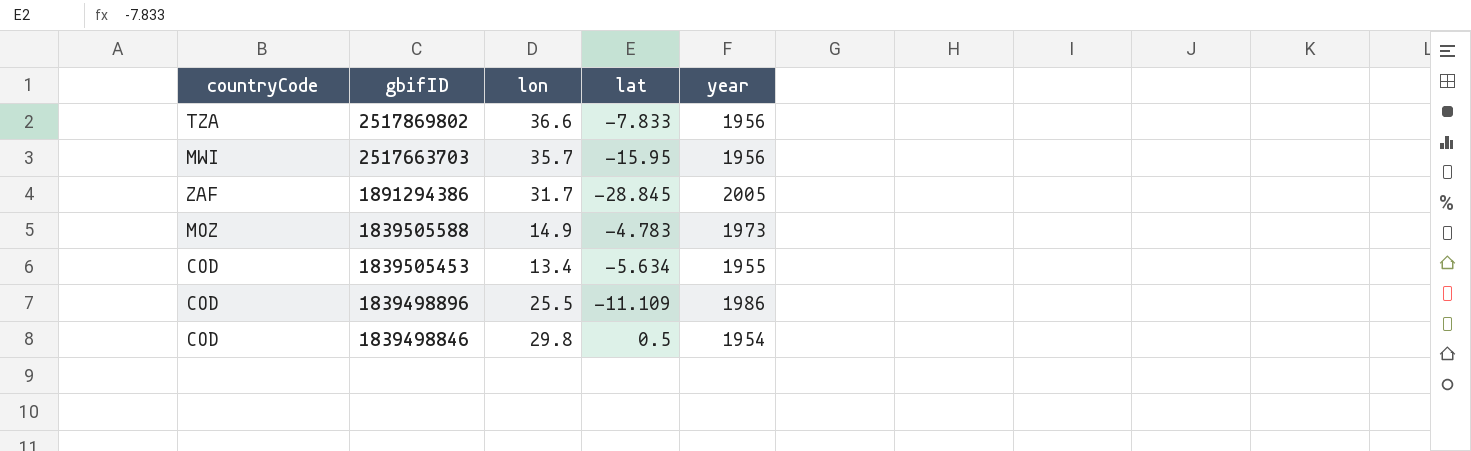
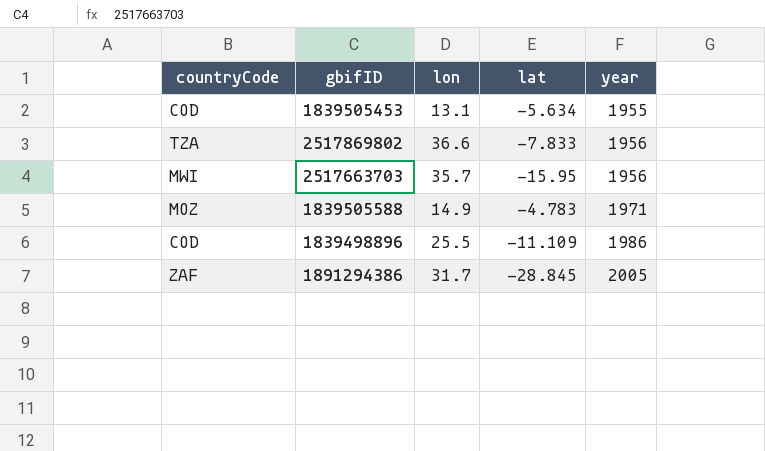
row order: gbifID descending -> year ascending
row 1839498846: COD | 29.8 | 0.5 | 1954 -> none
1839505453 | lon: 13.4 -> 13.1
1839505588 | year: 1973 -> 1971

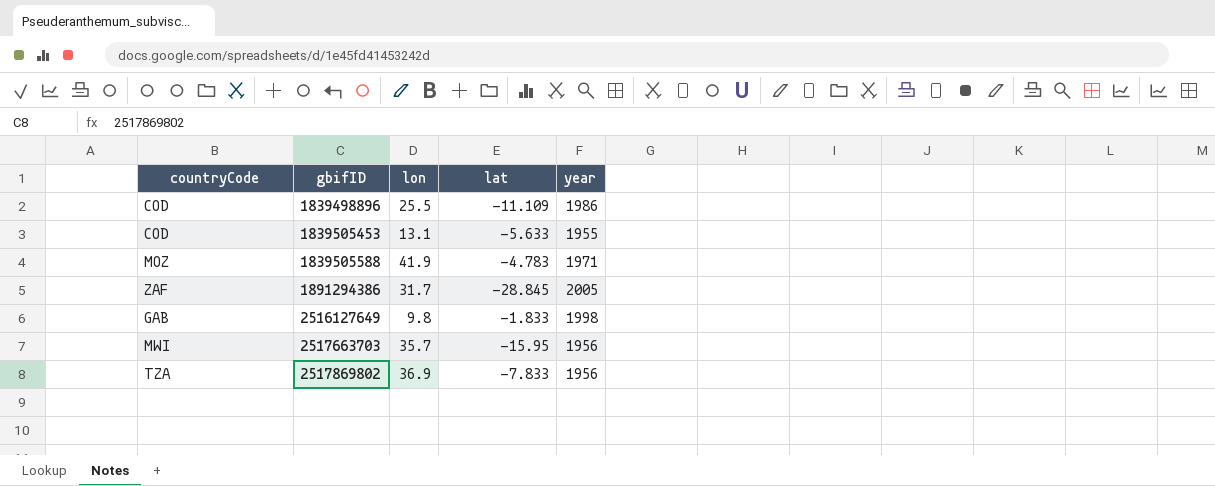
row order: year ascending -> gbifID ascending
1839505453 | lat: -5.634 -> -5.633
1839505588 | lon: 14.9 -> 41.9
row 2516127649: none -> GAB | 9.8 | -1.833 | 1998
2517869802 | lon: 36.6 -> 36.9

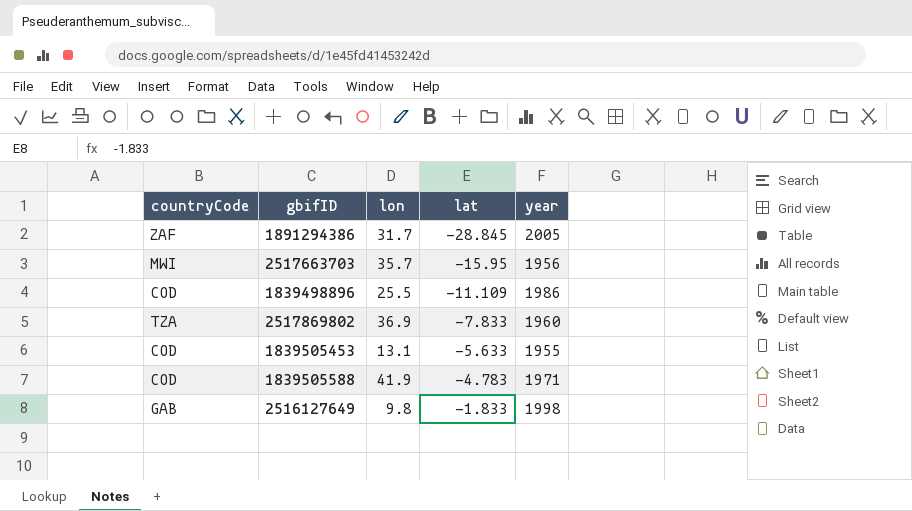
row order: gbifID ascending -> lat ascending
2517869802 | year: 1956 -> 1960
1839505588 | countryCode: MOZ -> COD

